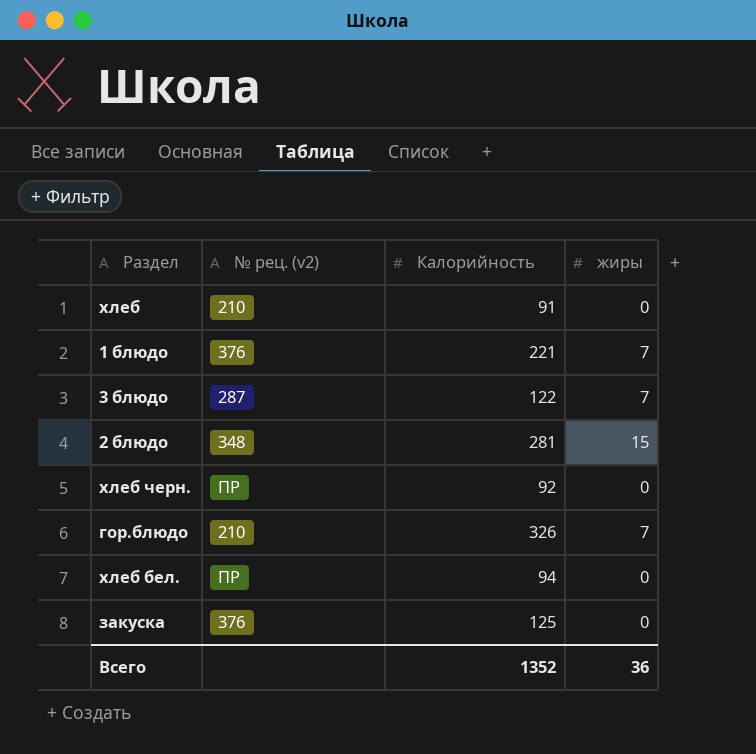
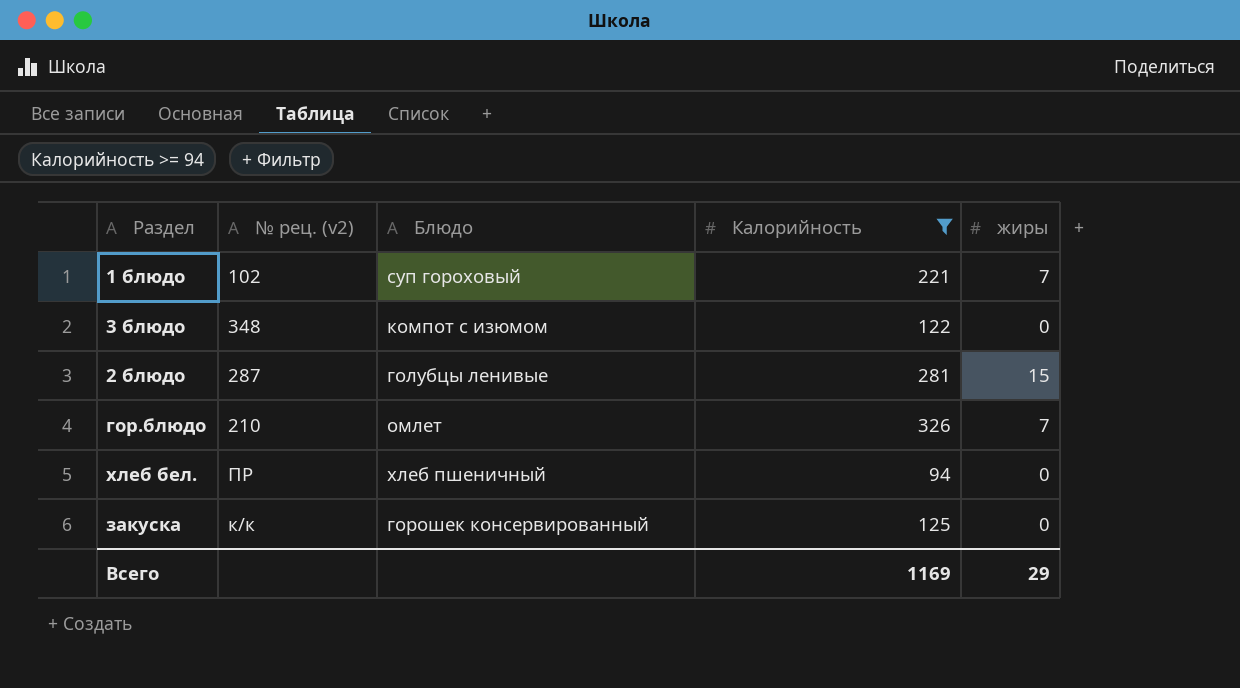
filter: none -> Калорийность >= 94
column Блюдо | position: none -> 3
1 блюдо | № рец. (v2): 376 -> 102
3 блюдо | № рец. (v2): 287 -> 348
3 блюдо | жиры: 7 -> 0
2 блюдо | № рец. (v2): 348 -> 287
закуска | № рец. (v2): 376 -> к/к
Всего | Калорийность: 1352 -> 1169
Всего | жиры: 36 -> 29

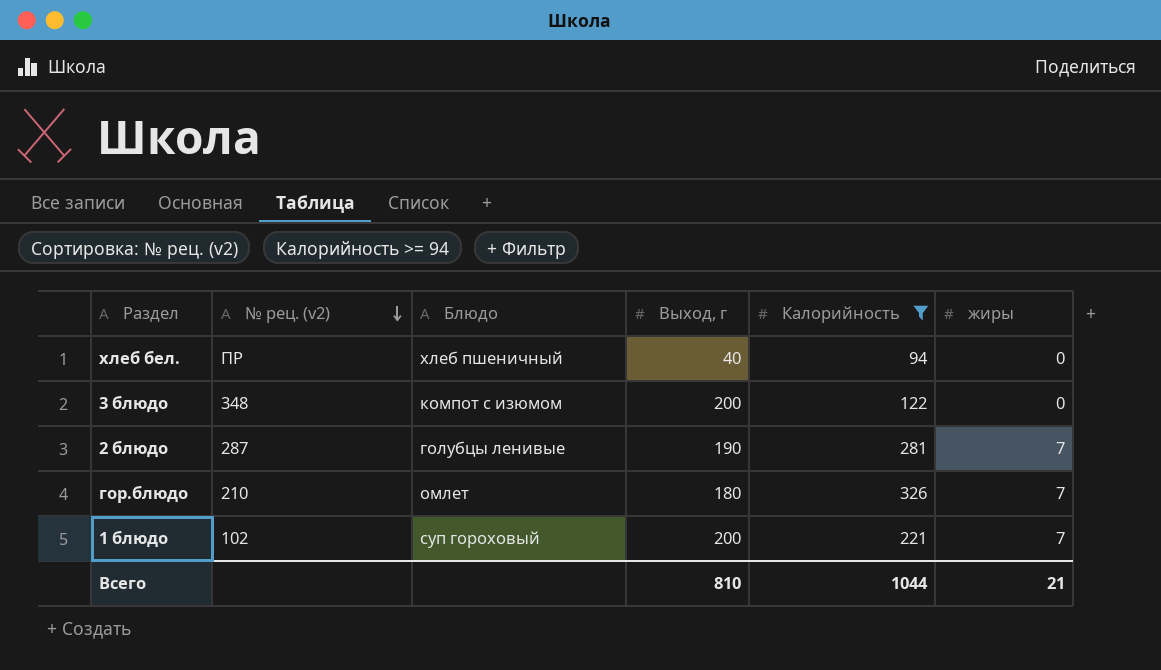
row order: none -> № рец. (v2) descending
column Выход, г | position: none -> 4
row закуска: к/к | горошек консервированный | 125 | 0 -> none
2 блюдо | жиры: 15 -> 7
Всего | Калорийность: 1169 -> 1044
Всего | жиры: 29 -> 21

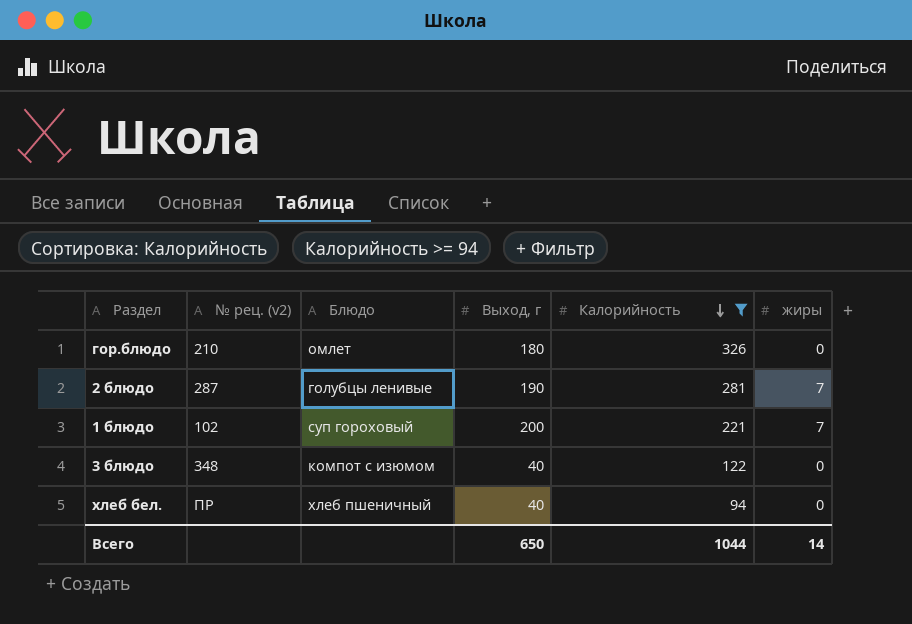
row order: № рец. (v2) descending -> Калорийность descending
гор.блюдо | жиры: 7 -> 0
3 блюдо | Выход, г: 200 -> 40
Всего | Выход, г: 810 -> 650
Всего | жиры: 21 -> 14

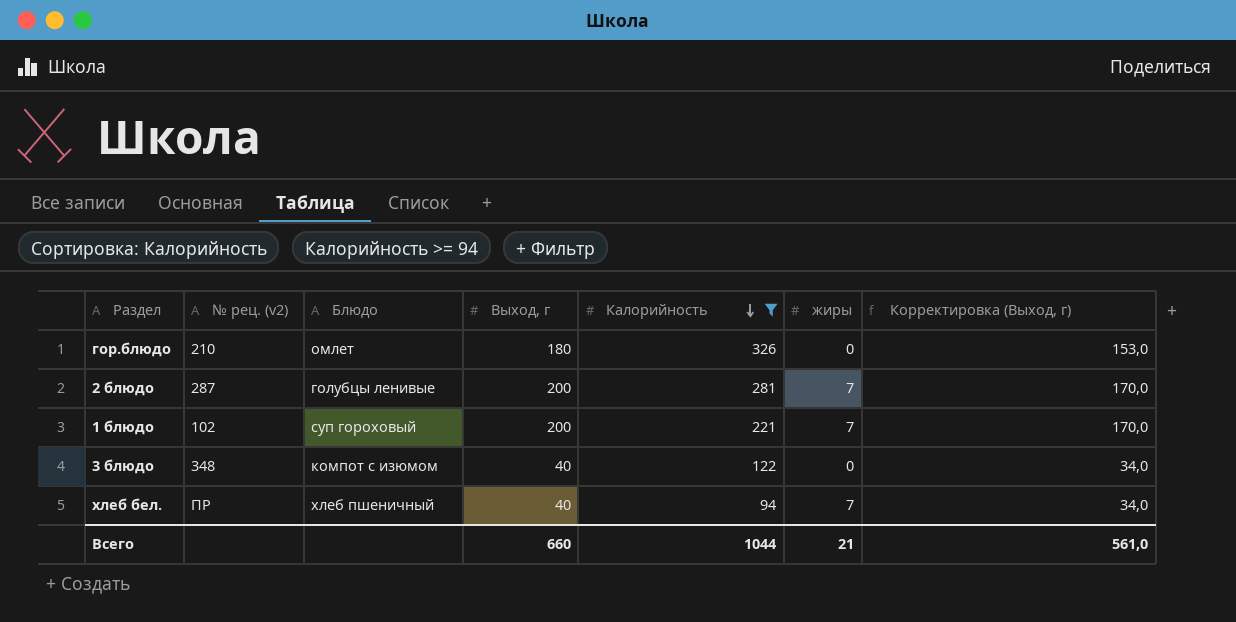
column Корректировка (Выход, г) | formula: none -> [Выход, г] * 0,85
2 блюдо | Выход, г: 190 -> 200
хлеб бел. | жиры: 0 -> 7
Всего | Выход, г: 650 -> 660
Всего | жиры: 14 -> 21

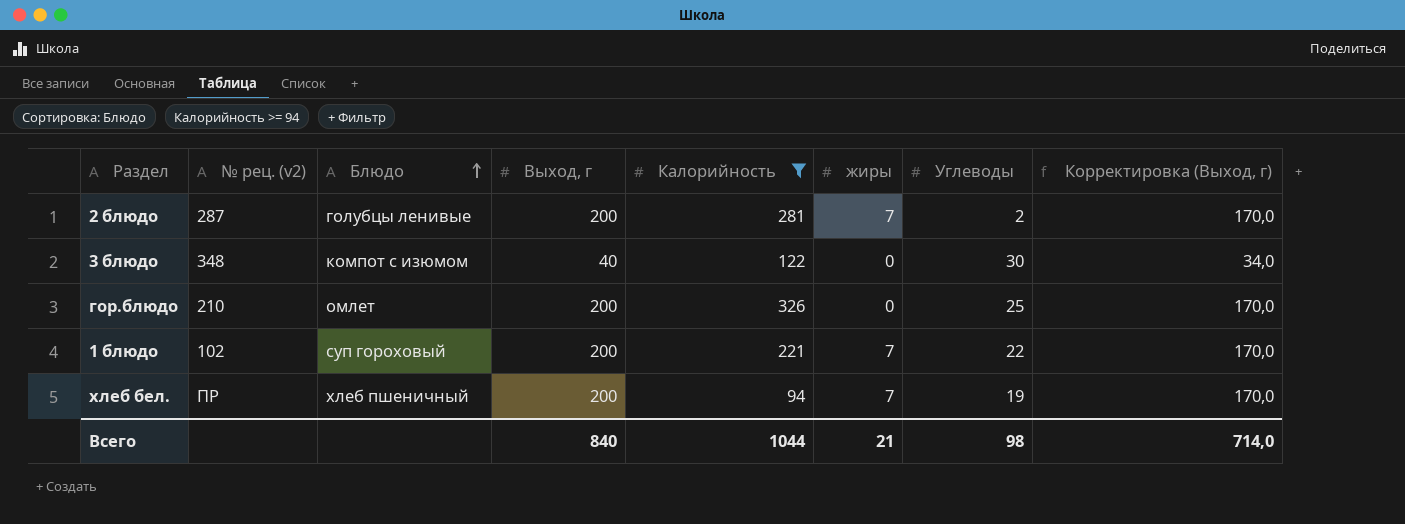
row order: Калорийность descending -> Блюдо ascending
column Углеводы | position: none -> 7
гор.блюдо | Выход, г: 180 -> 200
гор.блюдо | Корректировка (Выход, г): 153,0 -> 170,0
хлеб бел. | Выход, г: 40 -> 200
хлеб бел. | Корректировка (Выход, г): 34,0 -> 170,0
Всего | Выход, г: 660 -> 840
Всего | Корректировка (Выход, г): 561,0 -> 714,0

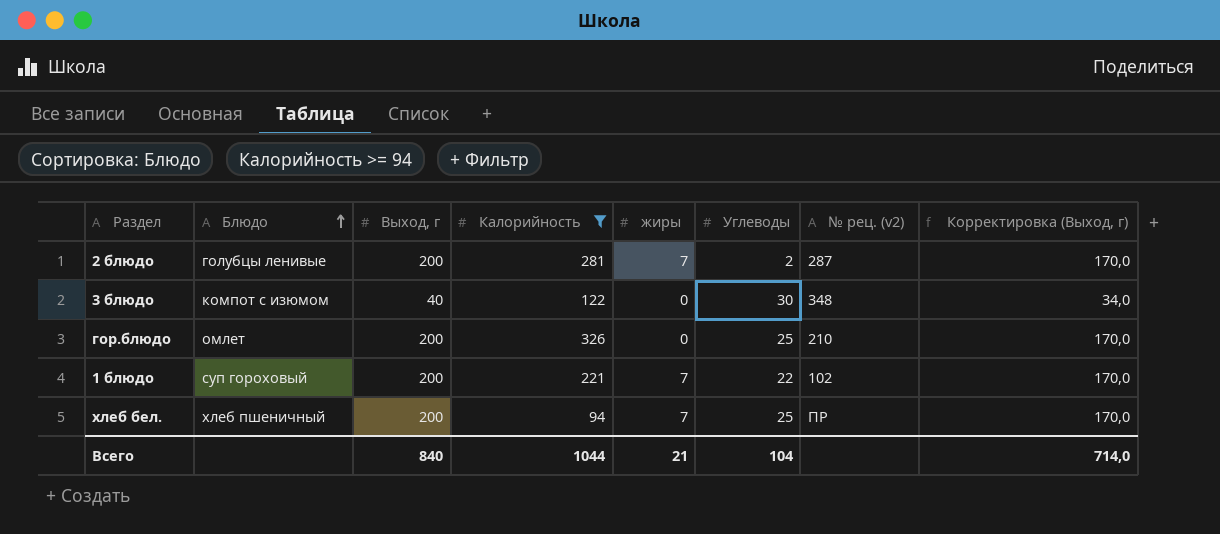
column № рец. (v2) | position: 2 -> 7
хлеб бел. | Углеводы: 19 -> 25
Всего | Углеводы: 98 -> 104

